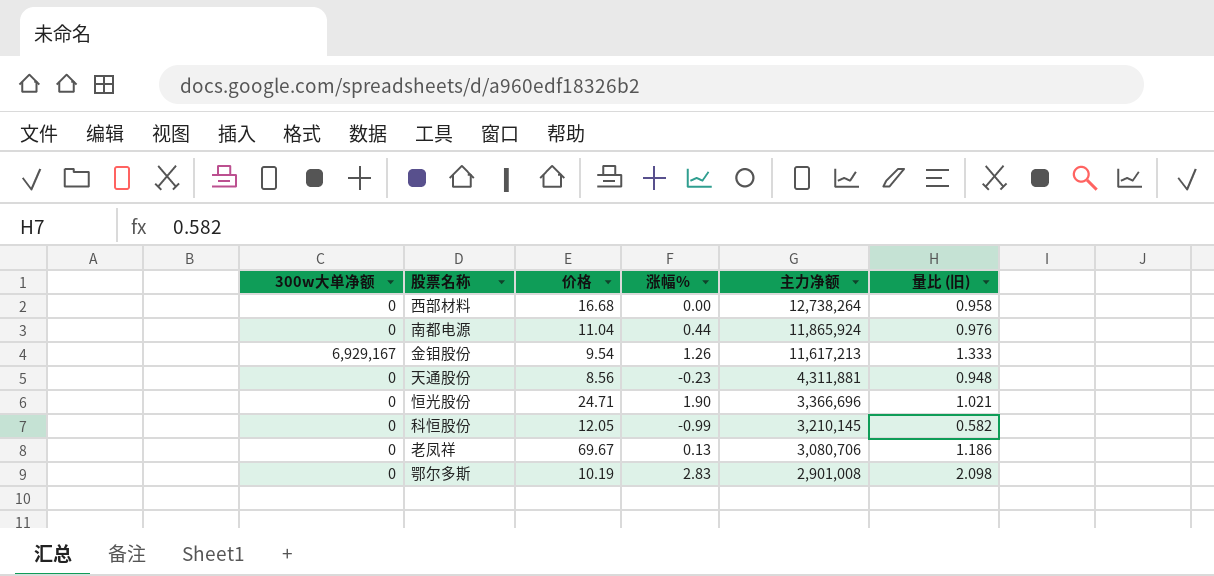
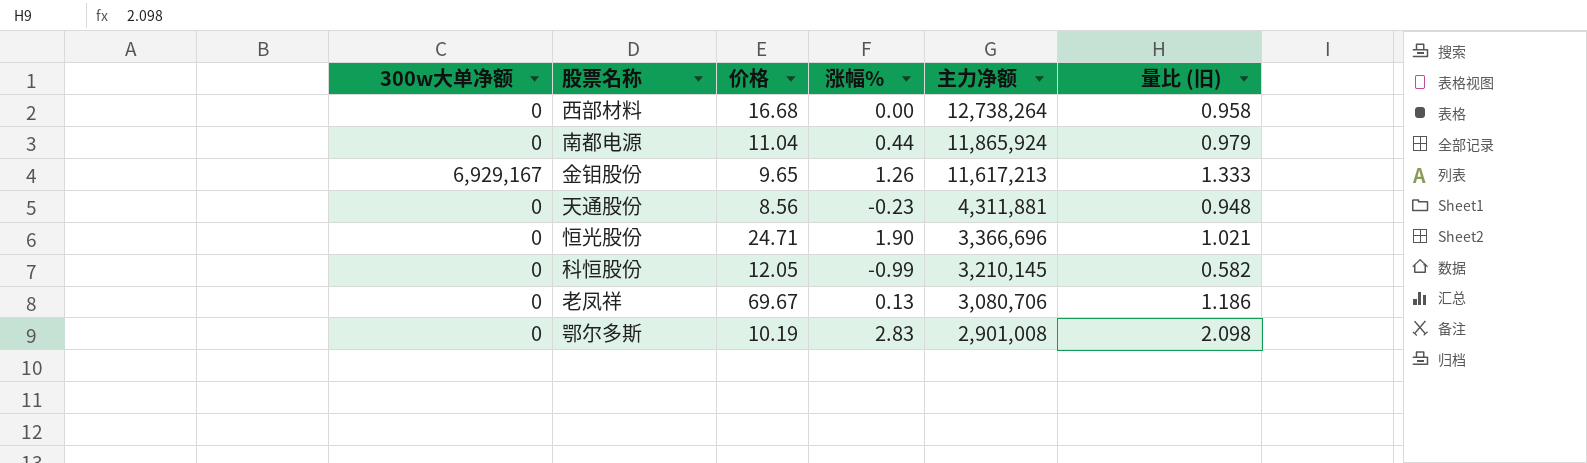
南都电源 | 量比 (旧): 0.976 -> 0.979
金钼股份 | 价格: 9.54 -> 9.65

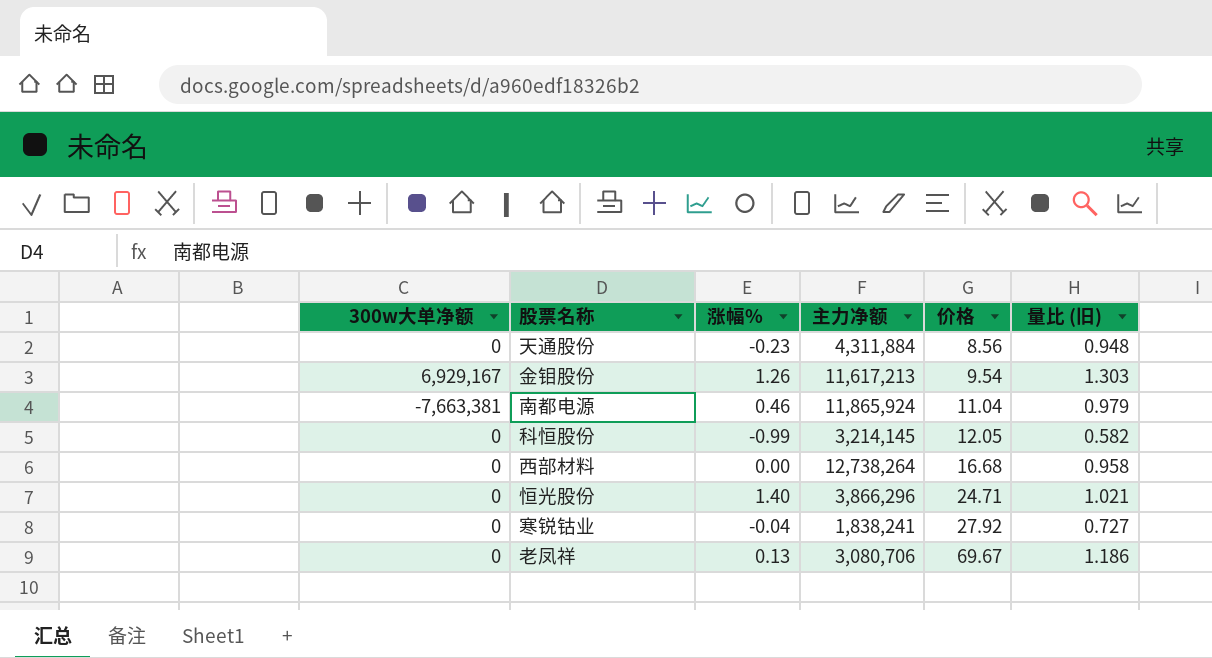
row order: 主力净额 descending -> 价格 ascending
column 价格 | position: 3 -> 5
row 鄂尔多斯: 0 | 10.19 | 2.83 | 2,901,008 | 2.098 -> none
天通股份 | 主力净额: 4,311,881 -> 4,311,884
金钼股份 | 价格: 9.65 -> 9.54
金钼股份 | 量比 (旧): 1.333 -> 1.303
南都电源 | 300w大单净额: 0 -> -7,663,381
南都电源 | 涨幅%: 0.44 -> 0.46
科恒股份 | 主力净额: 3,210,145 -> 3,214,145
恒光股份 | 涨幅%: 1.90 -> 1.40
恒光股份 | 主力净额: 3,366,696 -> 3,866,296
row 寒锐钴业: none -> 0 | -0.04 | 1,838,241 | 27.92 | 0.727

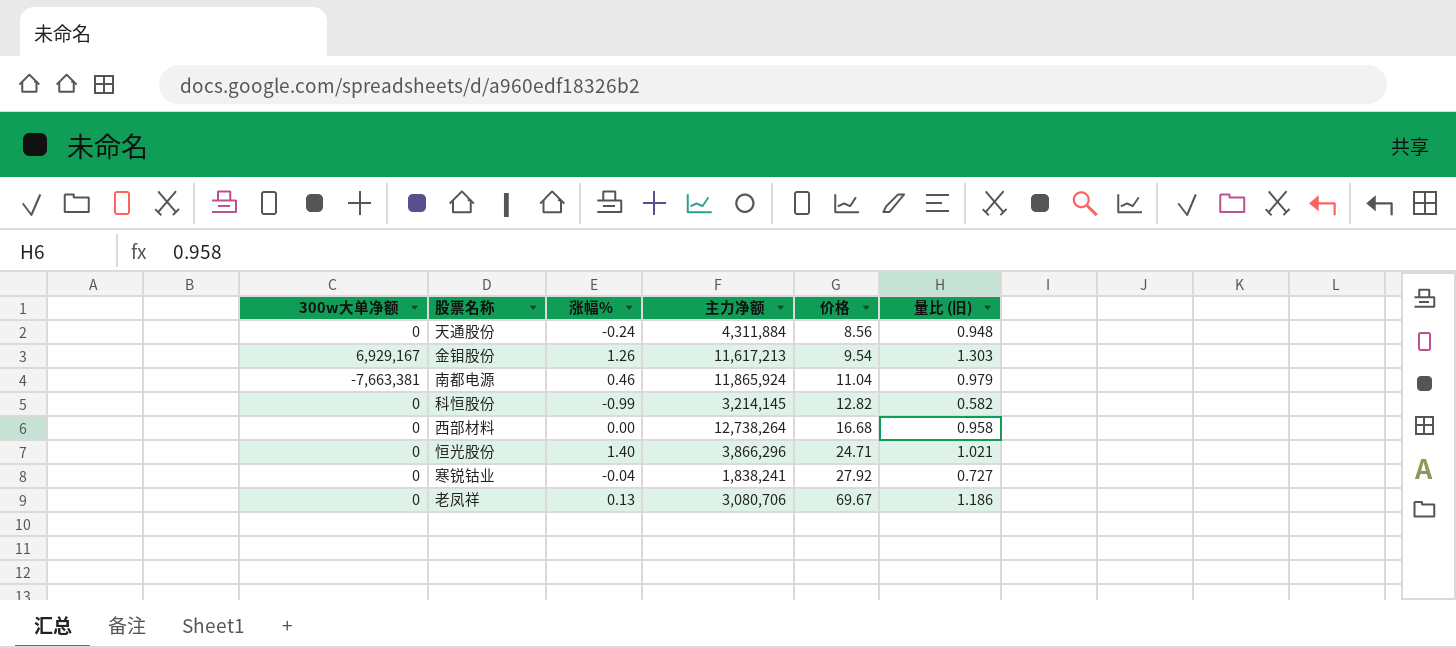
天通股份 | 涨幅%: -0.23 -> -0.24
科恒股份 | 价格: 12.05 -> 12.82

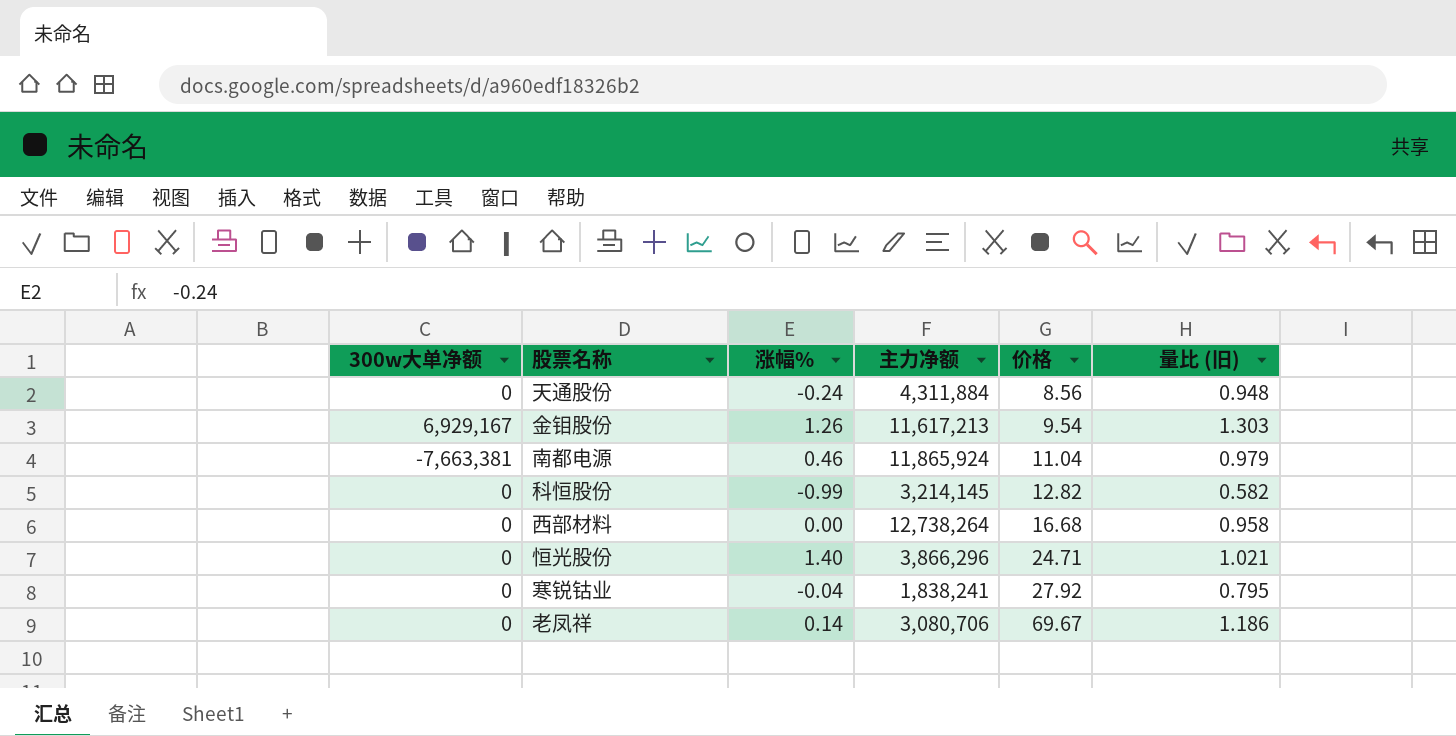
寒锐钴业 | 量比 (旧): 0.727 -> 0.795
老凤祥 | 涨幅%: 0.13 -> 0.14

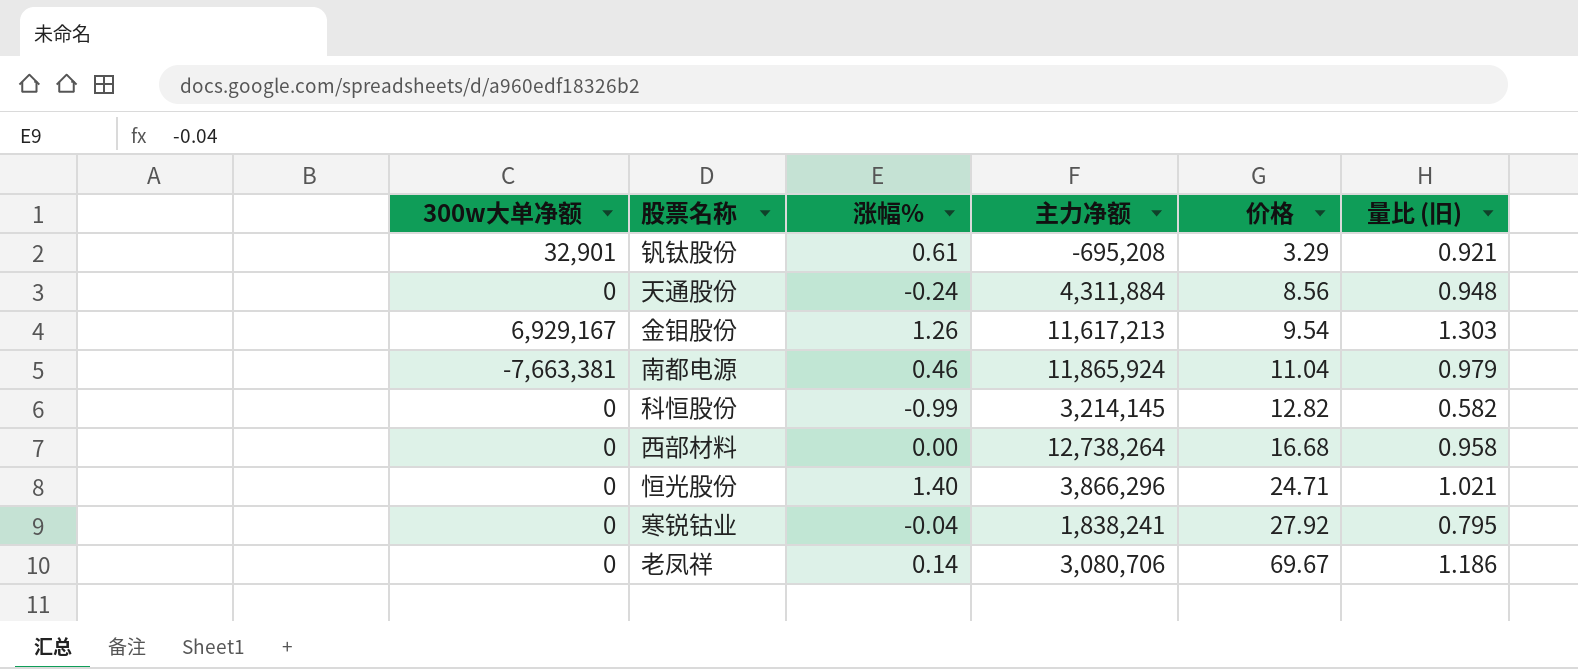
row 钒钛股份: none -> 32,901 | 0.61 | -695,208 | 3.29 | 0.921

